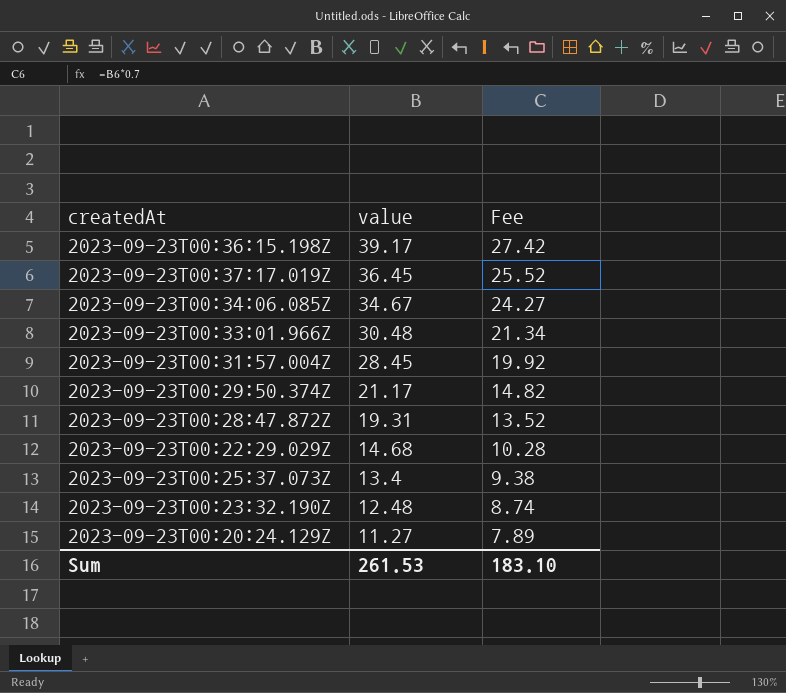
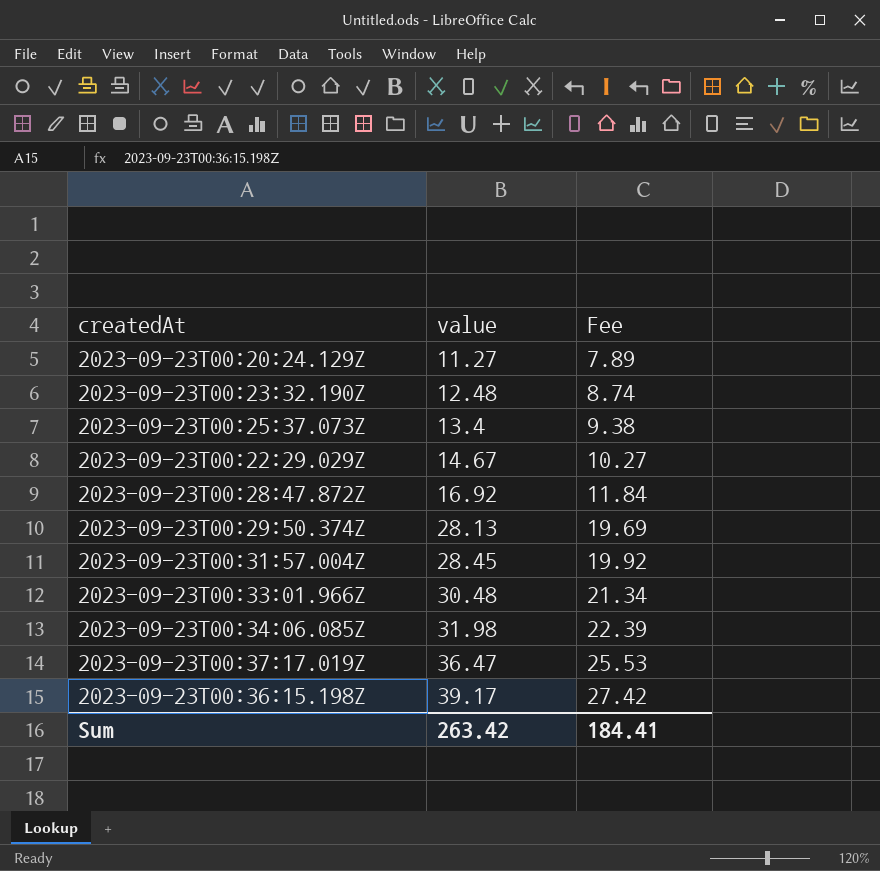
row order: value descending -> value ascending
2023-09-23T00:22:29.029Z | value: 14.68 -> 14.67
2023-09-23T00:22:29.029Z | Fee: 10.28 -> 10.27
2023-09-23T00:28:47.872Z | value: 19.31 -> 16.92
2023-09-23T00:28:47.872Z | Fee: 13.52 -> 11.84
2023-09-23T00:29:50.374Z | value: 21.17 -> 28.13
2023-09-23T00:29:50.374Z | Fee: 14.82 -> 19.69
2023-09-23T00:34:06.085Z | value: 34.67 -> 31.98
2023-09-23T00:34:06.085Z | Fee: 24.27 -> 22.39
2023-09-23T00:37:17.019Z | value: 36.45 -> 36.47
2023-09-23T00:37:17.019Z | Fee: 25.52 -> 25.53
Sum | value: 261.53 -> 263.42
Sum | Fee: 183.10 -> 184.41

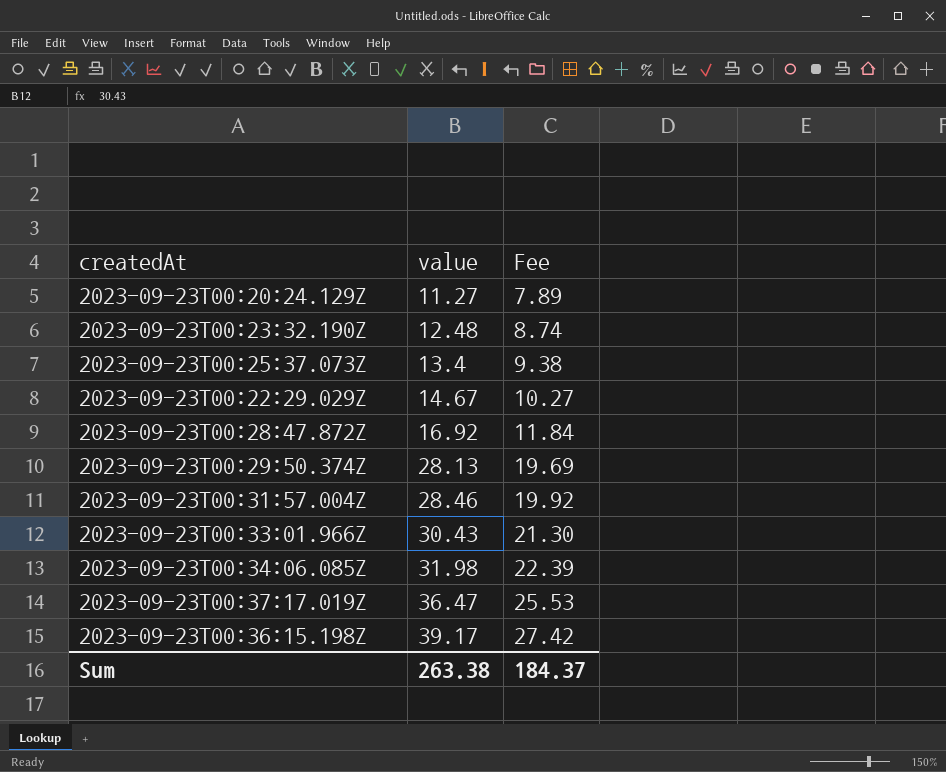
2023-09-23T00:31:57.004Z | value: 28.45 -> 28.46
2023-09-23T00:33:01.966Z | value: 30.48 -> 30.43
2023-09-23T00:33:01.966Z | Fee: 21.34 -> 21.30
Sum | value: 263.42 -> 263.38
Sum | Fee: 184.41 -> 184.37

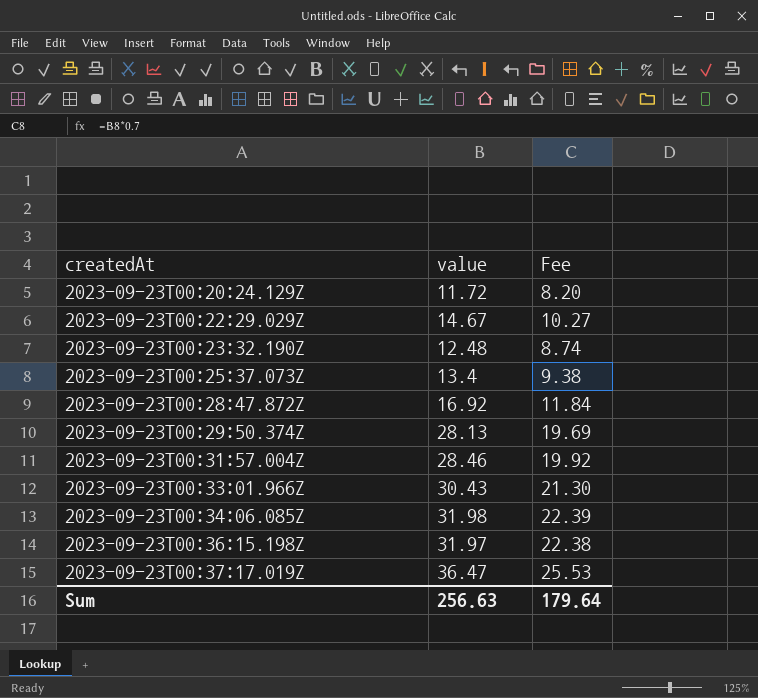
row order: value ascending -> createdAt ascending
2023-09-23T00:20:24.129Z | value: 11.27 -> 11.72
2023-09-23T00:20:24.129Z | Fee: 7.89 -> 8.20
2023-09-23T00:36:15.198Z | value: 39.17 -> 31.97
2023-09-23T00:36:15.198Z | Fee: 27.42 -> 22.38
Sum | value: 263.38 -> 256.63
Sum | Fee: 184.37 -> 179.64

